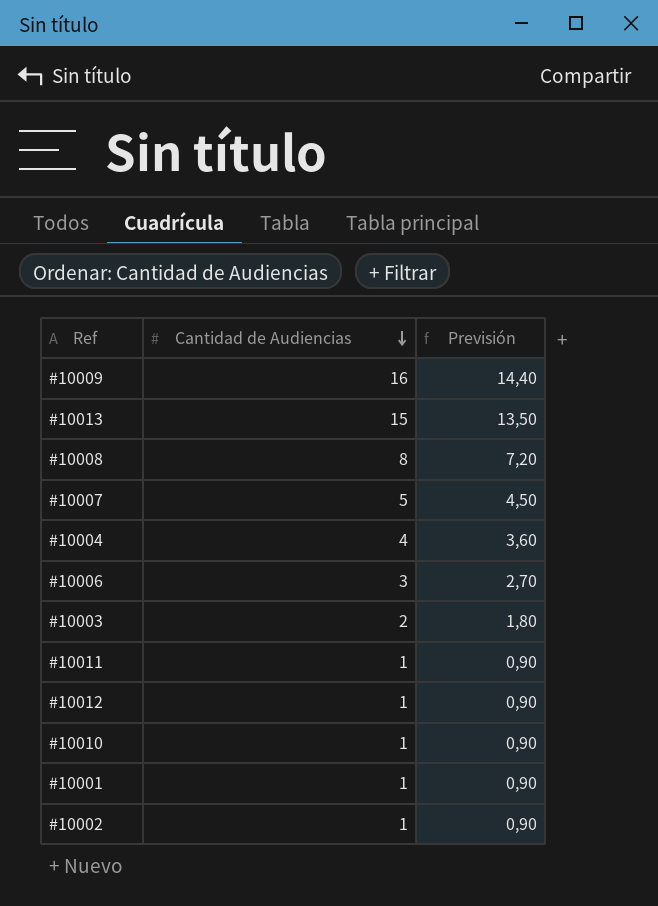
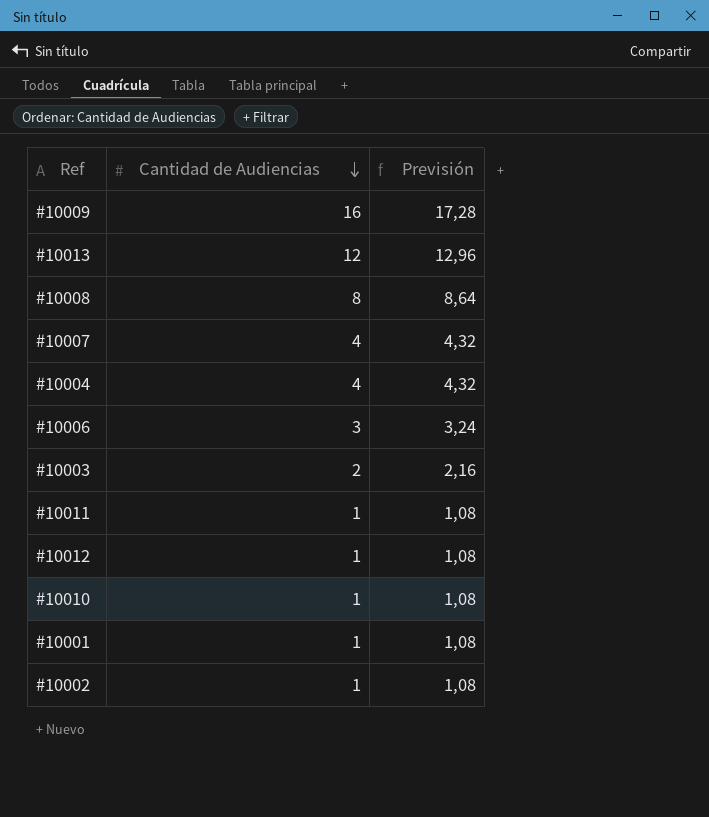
column Previsión | formula: [Cantidad de Audiencias] * 0,9 -> [Cantidad de Audiencias] * 1,08
#10013 | Cantidad de Audiencias: 15 -> 12
#10007 | Cantidad de Audiencias: 5 -> 4

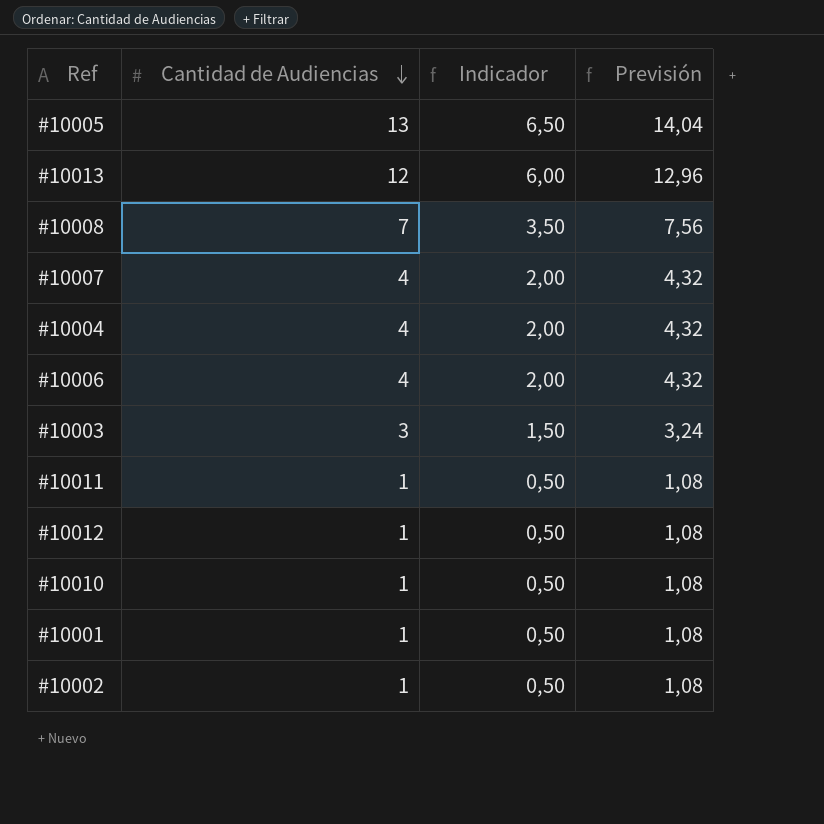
column Indicador | formula: none -> [Cantidad de Audiencias] * 0,5
row #10009: 16 | 17,28 -> none
row #10005: none -> 13 | 6,50 | 14,04
#10008 | Cantidad de Audiencias: 8 -> 7
#10008 | Previsión: 8,64 -> 7,56
#10006 | Cantidad de Audiencias: 3 -> 4
#10006 | Previsión: 3,24 -> 4,32
#10003 | Cantidad de Audiencias: 2 -> 3
#10003 | Previsión: 2,16 -> 3,24

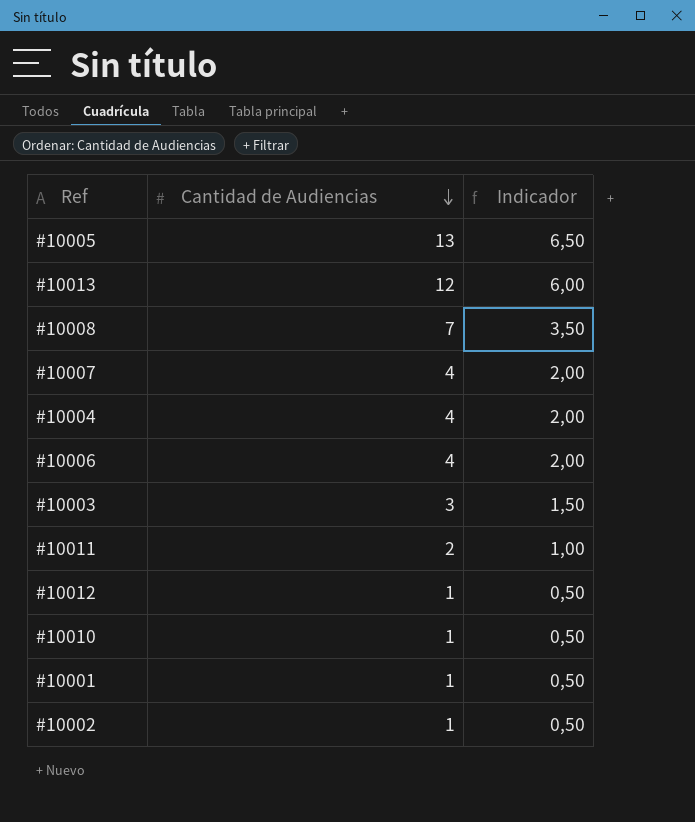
column Previsión | formula: [Cantidad de Audiencias] * 1,08 -> none
#10011 | Cantidad de Audiencias: 1 -> 2
#10011 | Indicador: 0,50 -> 1,00

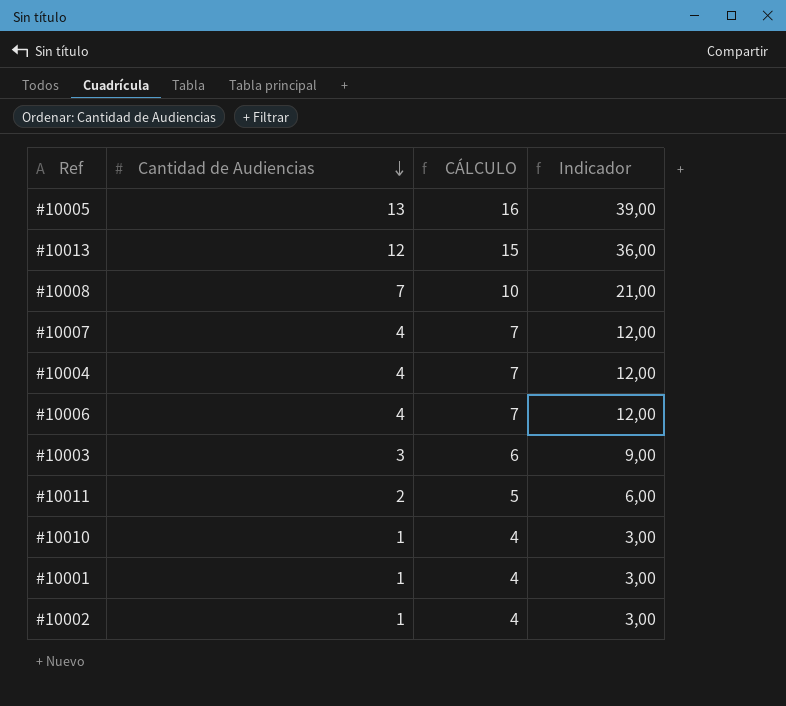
column CÁLCULO | formula: none -> [Cantidad de Audiencias] + 3
column Indicador | formula: [Cantidad de Audiencias] * 0,5 -> [Cantidad de Audiencias] * 3
row #10012: 1 | 0,50 -> none

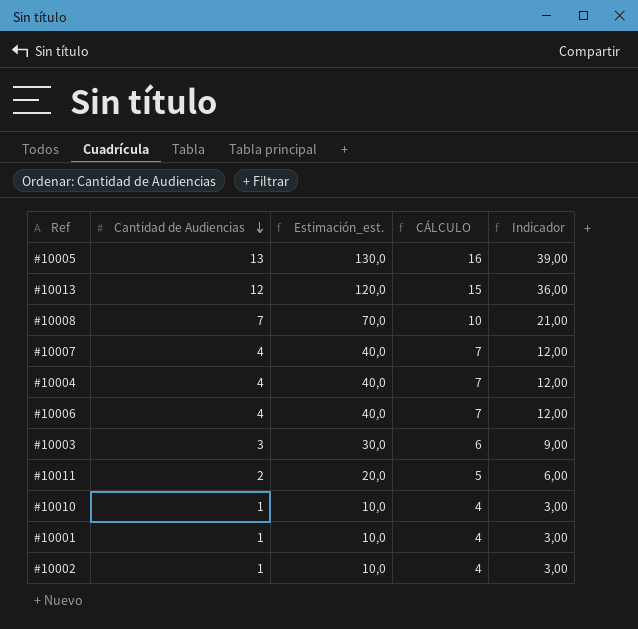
column Estimación_est. | formula: none -> [Cantidad de Audiencias] * 10

